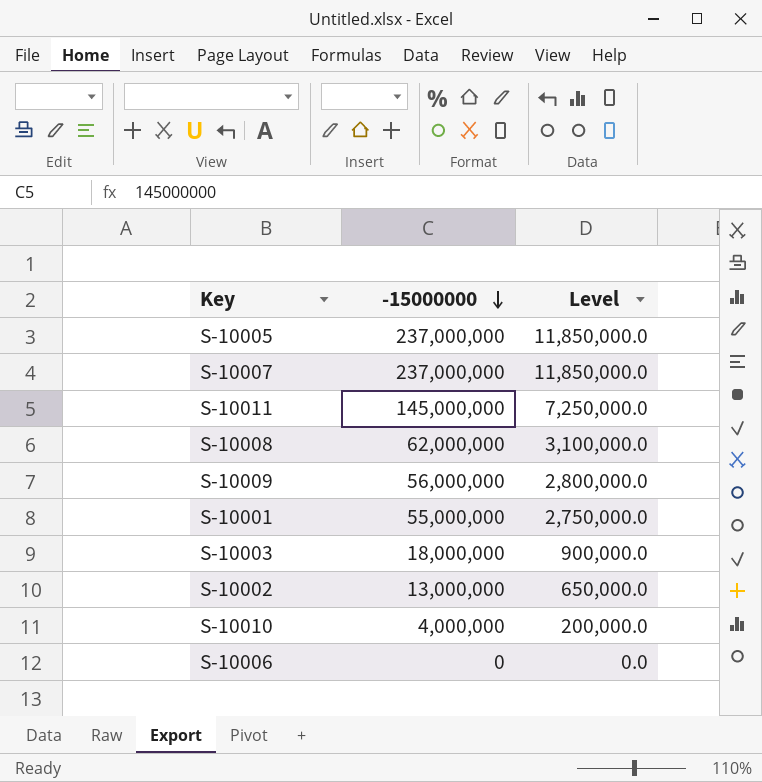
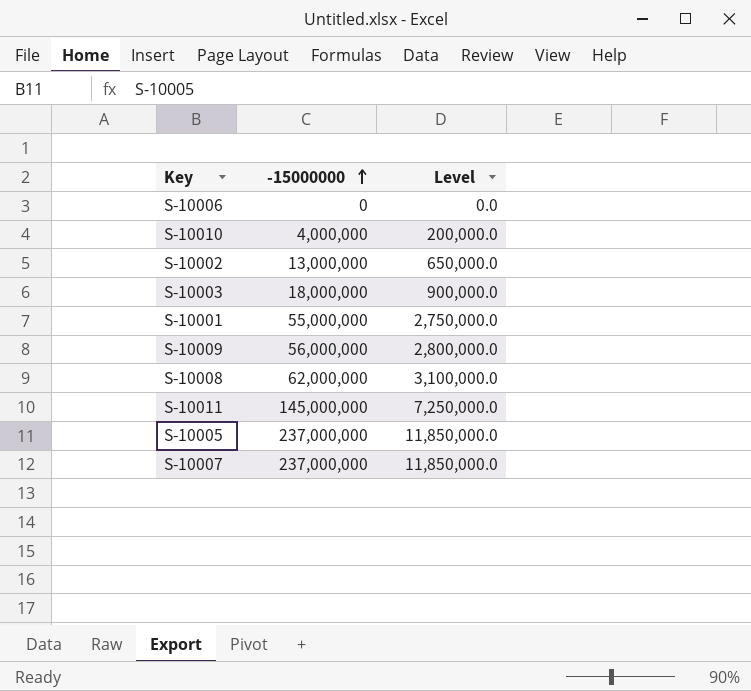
row order: -15000000 descending -> -15000000 ascending

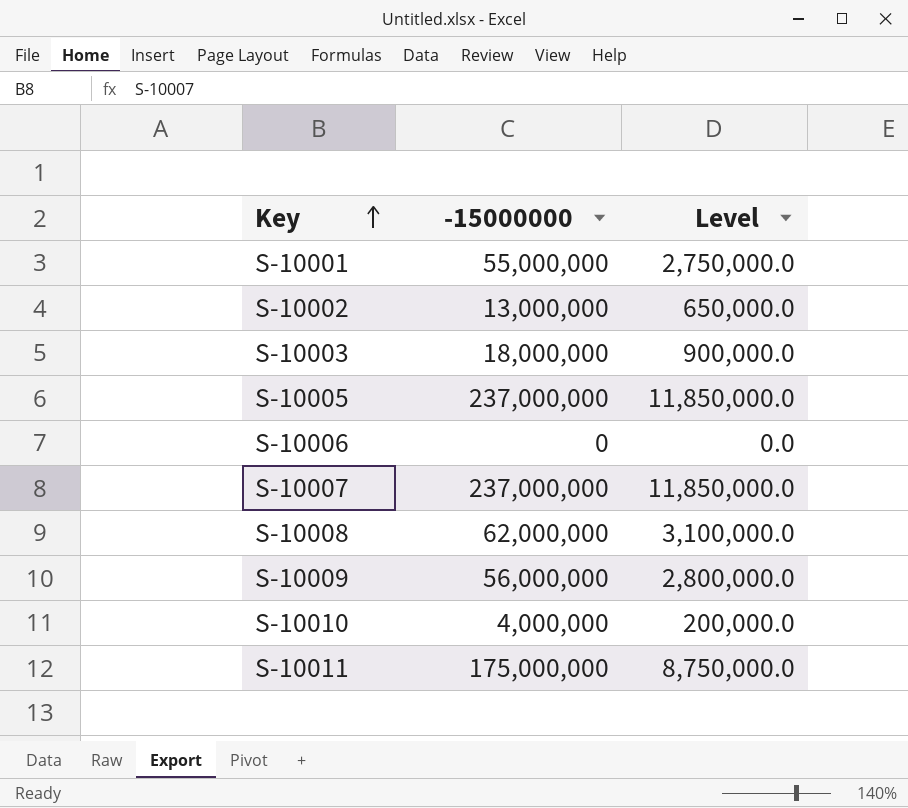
row order: -15000000 ascending -> Key ascending
S-10011 | -15000000: 145,000,000 -> 175,000,000
S-10011 | Level: 7,250,000.0 -> 8,750,000.0

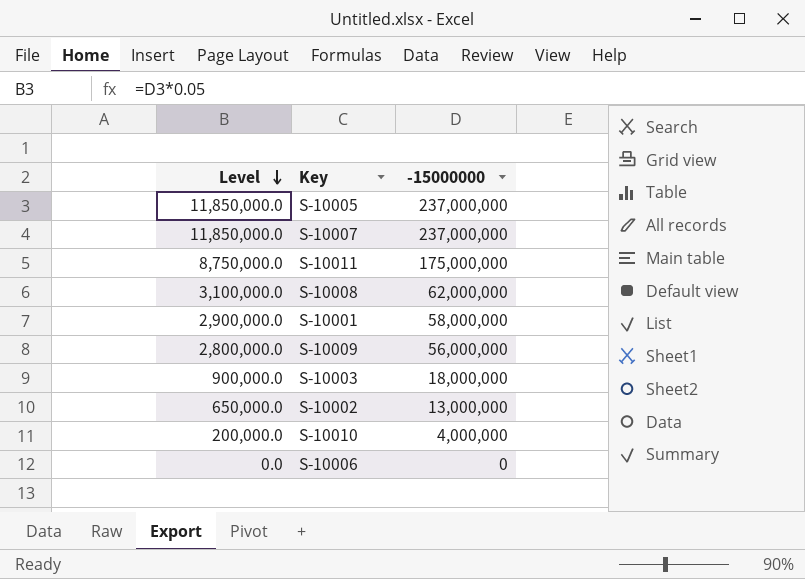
row order: Key ascending -> Level descending
column Level | position: 3 -> 1
S-10001 | Level: 2,750,000.0 -> 2,900,000.0
S-10001 | -15000000: 55,000,000 -> 58,000,000

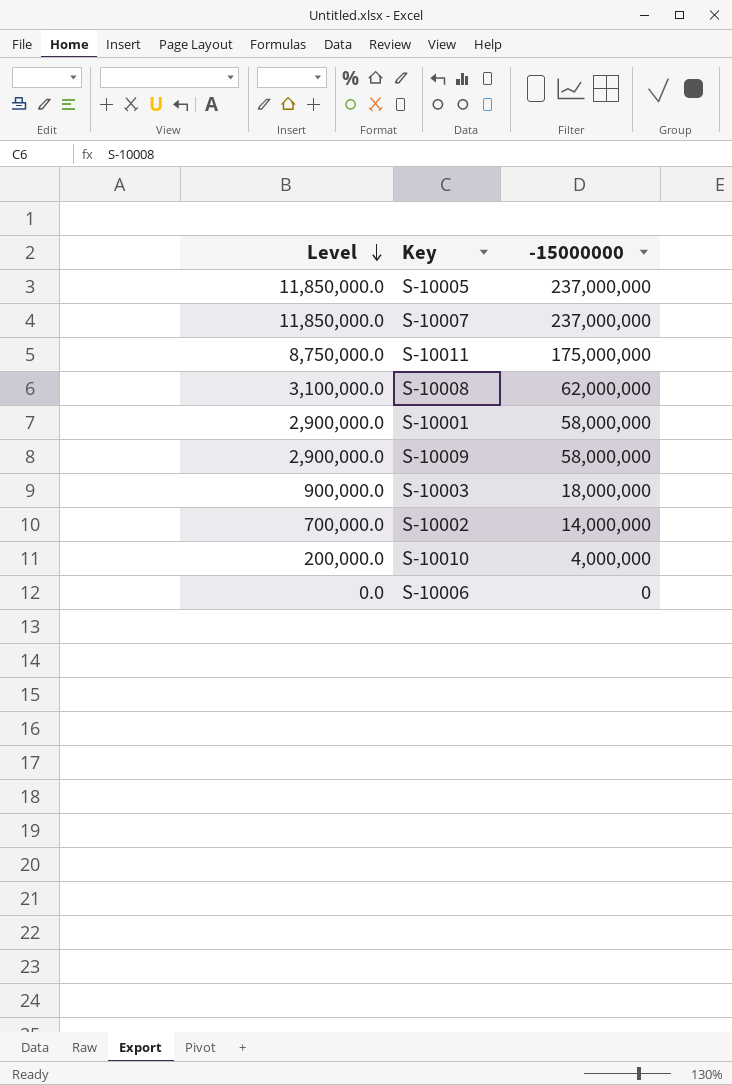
S-10009 | Level: 2,800,000.0 -> 2,900,000.0
S-10009 | -15000000: 56,000,000 -> 58,000,000
S-10002 | Level: 650,000.0 -> 700,000.0
S-10002 | -15000000: 13,000,000 -> 14,000,000

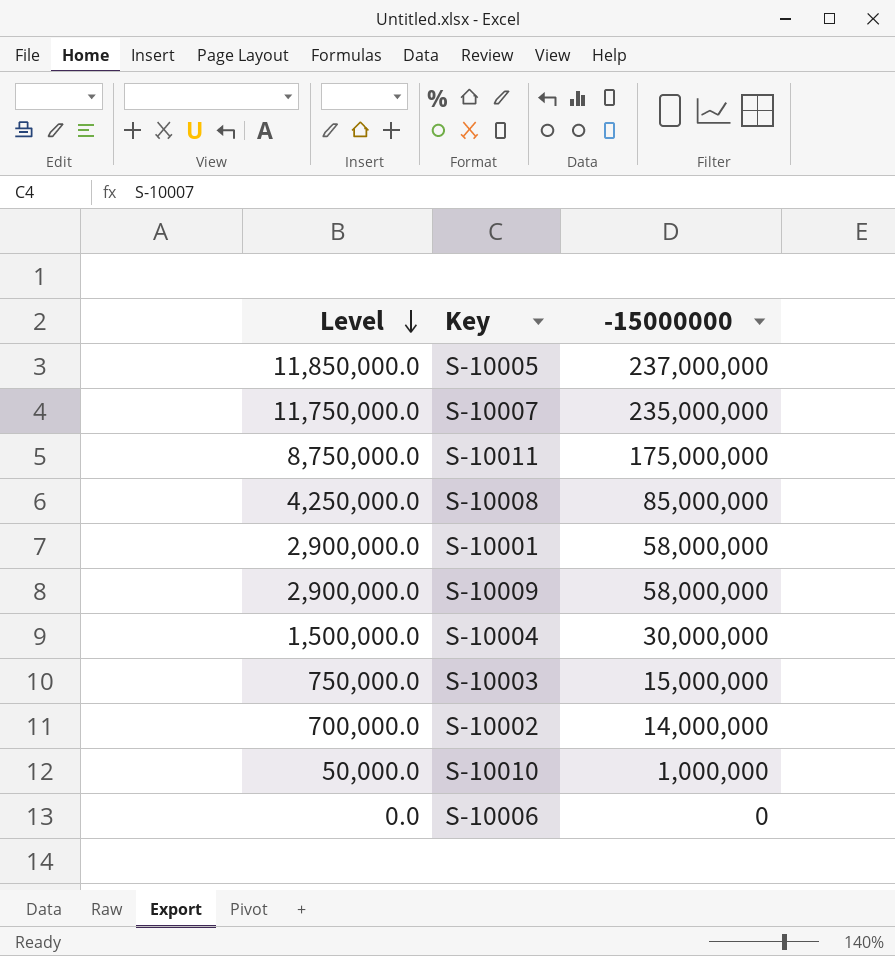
S-10007 | Level: 11,850,000.0 -> 11,750,000.0
S-10007 | -15000000: 237,000,000 -> 235,000,000
S-10008 | Level: 3,100,000.0 -> 4,250,000.0
S-10008 | -15000000: 62,000,000 -> 85,000,000
row S-10004: none -> 1,500,000.0 | 30,000,000
S-10003 | Level: 900,000.0 -> 750,000.0
S-10003 | -15000000: 18,000,000 -> 15,000,000
S-10010 | Level: 200,000.0 -> 50,000.0
S-10010 | -15000000: 4,000,000 -> 1,000,000

